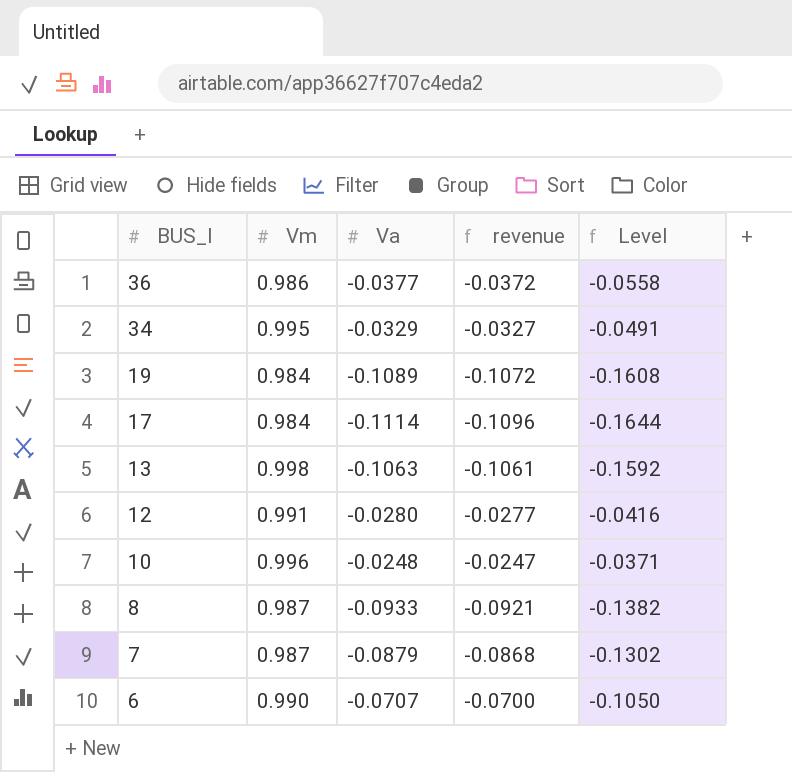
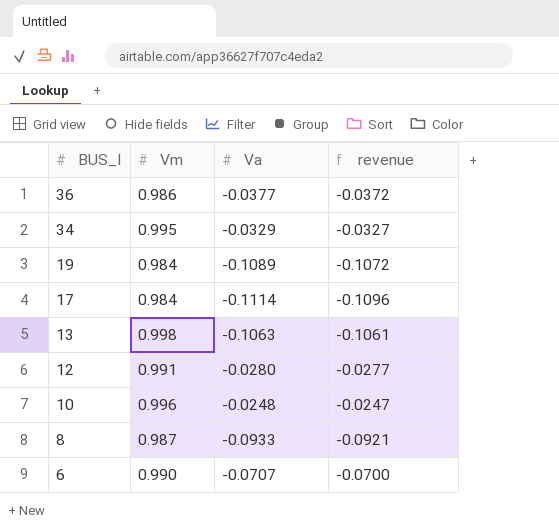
column Level | formula: [revenue] * 1.5 -> none
row 7: 0.987 | -0.0879 | -0.0868 | -0.1302 -> none

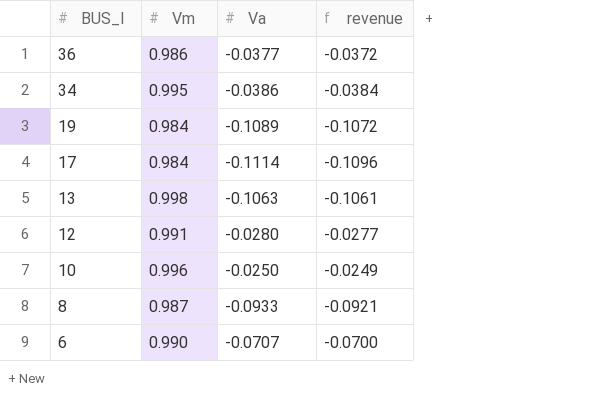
34 | Va: -0.0329 -> -0.0386
34 | revenue: -0.0327 -> -0.0384
10 | Va: -0.0248 -> -0.0250
10 | revenue: -0.0247 -> -0.0249

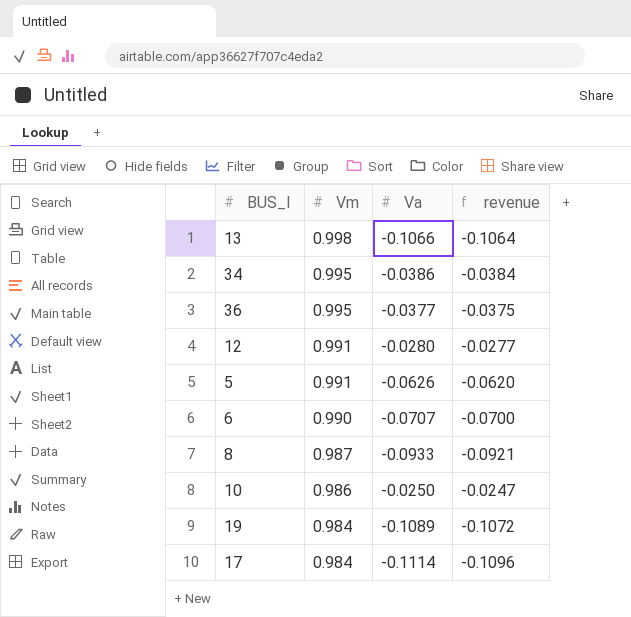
row order: BUS_I descending -> Vm descending
13 | Va: -0.1063 -> -0.1066
13 | revenue: -0.1061 -> -0.1064
36 | Vm: 0.986 -> 0.995
36 | revenue: -0.0372 -> -0.0375
row 5: none -> 0.991 | -0.0626 | -0.0620
10 | Vm: 0.996 -> 0.986
10 | revenue: -0.0249 -> -0.0247

